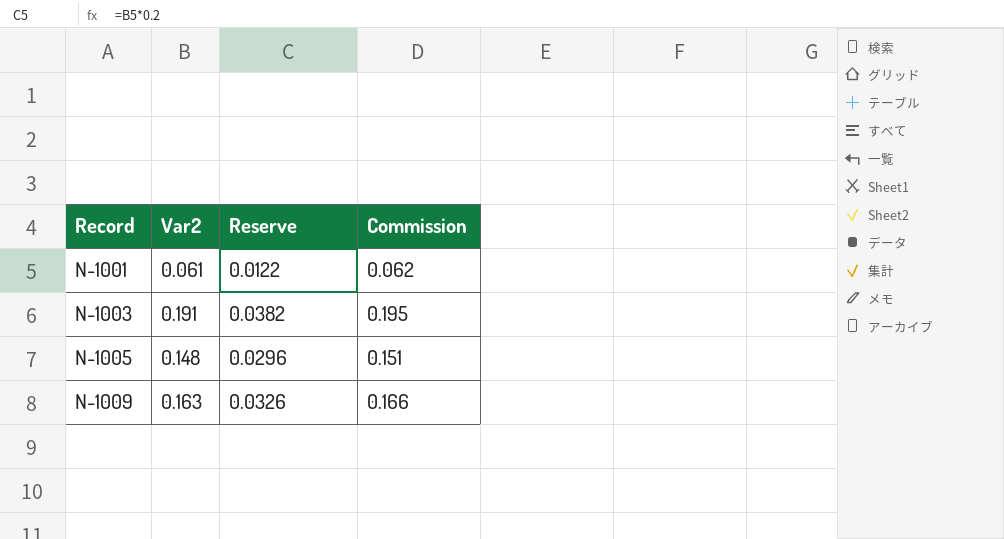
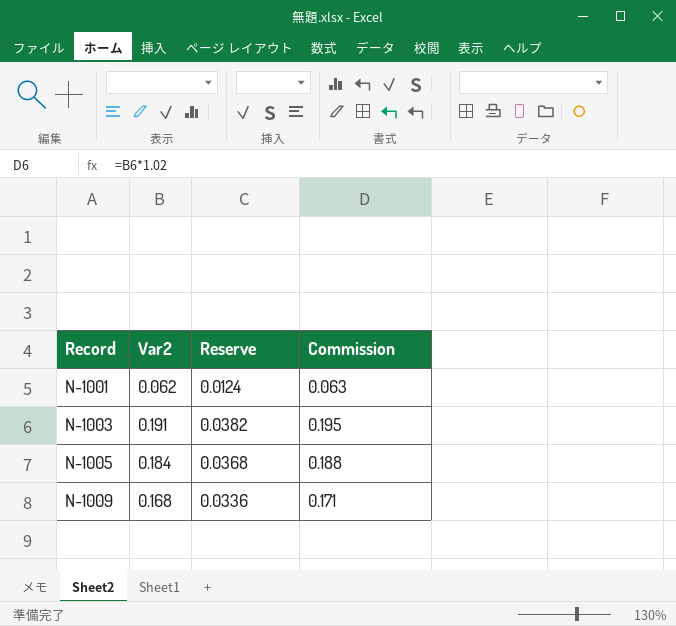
N-1001 | Var2: 0.061 -> 0.062
N-1001 | Reserve: 0.0122 -> 0.0124
N-1001 | Commission: 0.062 -> 0.063
N-1005 | Var2: 0.148 -> 0.184
N-1005 | Reserve: 0.0296 -> 0.0368
N-1005 | Commission: 0.151 -> 0.188
N-1009 | Var2: 0.163 -> 0.168
N-1009 | Reserve: 0.0326 -> 0.0336
N-1009 | Commission: 0.166 -> 0.171

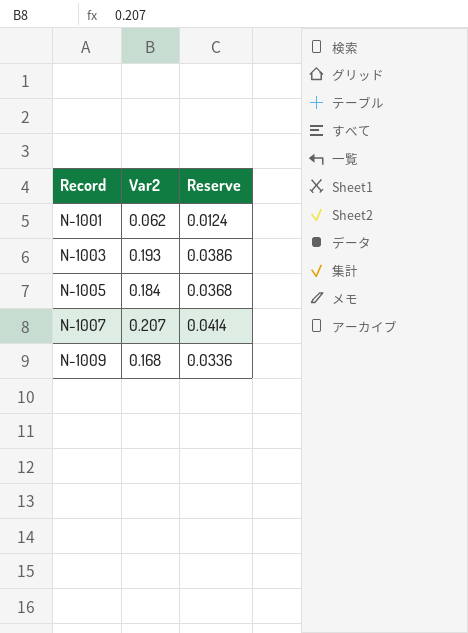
column Commission | formula: [Var2] * 1.02 -> none
N-1003 | Var2: 0.191 -> 0.193
N-1003 | Reserve: 0.0382 -> 0.0386
row N-1007: none -> 0.207 | 0.0414

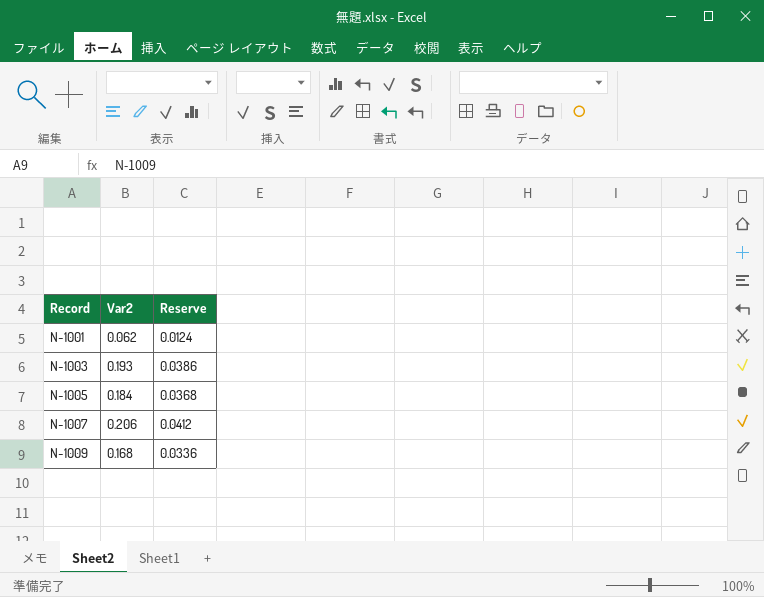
N-1007 | Var2: 0.207 -> 0.206
N-1007 | Reserve: 0.0414 -> 0.0412

